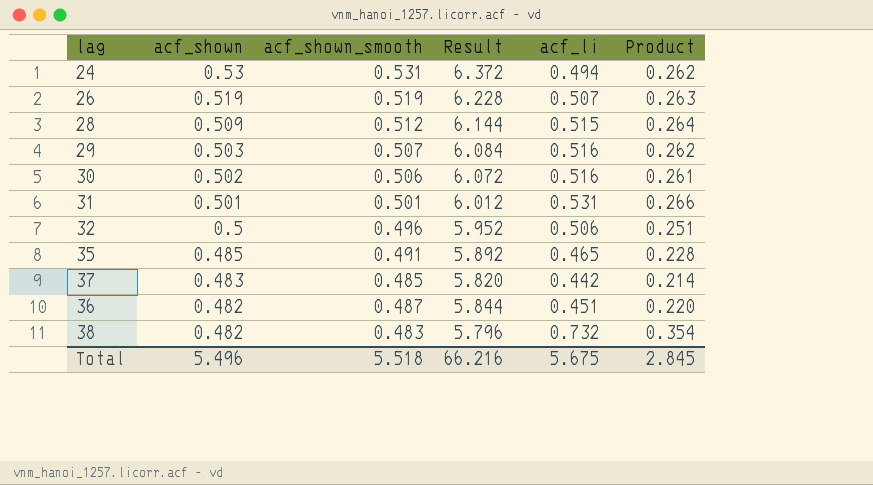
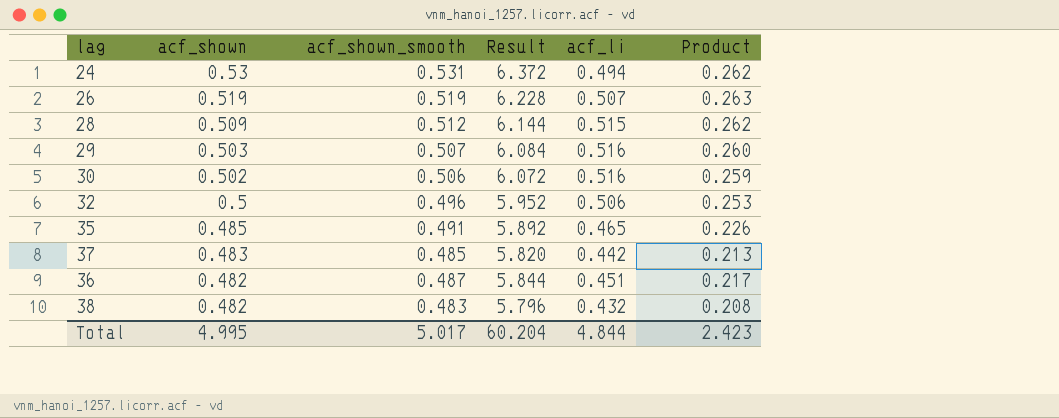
column Product | formula: [acf_shown_smooth] * [acf_li] -> [acf_shown] * [acf_li]
row 31: 0.501 | 0.501 | 6.012 | 0.531 | 0.266 -> none
38 | acf_li: 0.732 -> 0.432
Total | acf_shown: 5.496 -> 4.995
Total | acf_shown_smooth: 5.518 -> 5.017
Total | Result: 66.216 -> 60.204
Total | acf_li: 5.675 -> 4.844
Total | Product: 2.845 -> 2.423

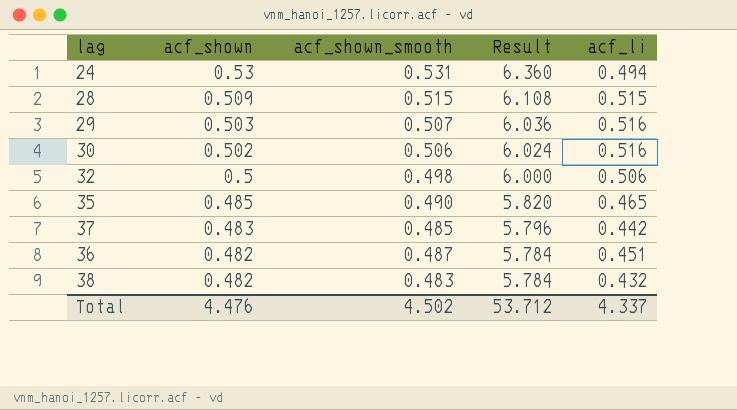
column Product | formula: [acf_shown] * [acf_li] -> none
column Result | formula: [acf_shown_smooth] * 12 -> [acf_shown] * 12
row 26: 0.519 | 0.519 | 6.228 | 0.507 | 0.263 -> none
28 | acf_shown_smooth: 0.512 -> 0.515
32 | acf_shown_smooth: 0.496 -> 0.498
35 | acf_shown_smooth: 0.491 -> 0.490
Total | acf_shown: 4.995 -> 4.476
Total | acf_shown_smooth: 5.017 -> 4.502
Total | Result: 60.204 -> 53.712
Total | acf_li: 4.844 -> 4.337

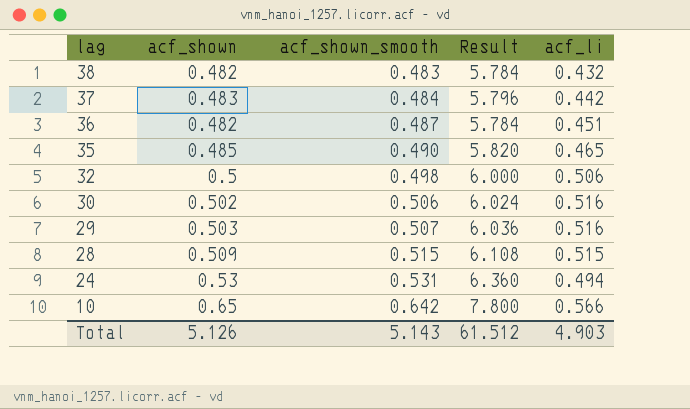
row order: acf_shown descending -> lag descending
37 | acf_shown_smooth: 0.485 -> 0.484
row 10: none -> 0.65 | 0.642 | 7.800 | 0.566
Total | acf_shown: 4.476 -> 5.126
Total | acf_shown_smooth: 4.502 -> 5.143
Total | Result: 53.712 -> 61.512
Total | acf_li: 4.337 -> 4.903

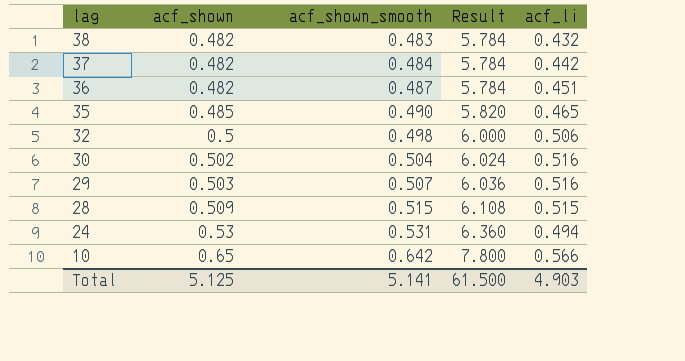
37 | acf_shown: 0.483 -> 0.482
37 | Result: 5.796 -> 5.784
30 | acf_shown_smooth: 0.506 -> 0.504
Total | acf_shown: 5.126 -> 5.125
Total | acf_shown_smooth: 5.143 -> 5.141
Total | Result: 61.512 -> 61.500

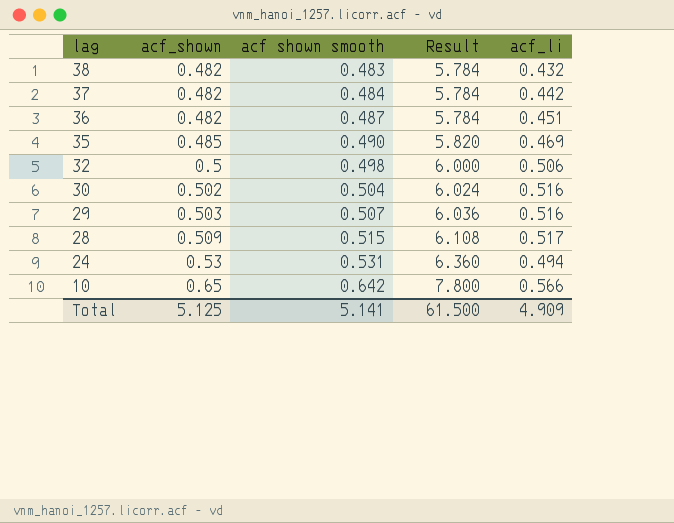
column name: acf_shown_smooth -> acf shown smooth
35 | acf_li: 0.465 -> 0.469
28 | acf_li: 0.515 -> 0.517
Total | acf_li: 4.903 -> 4.909

